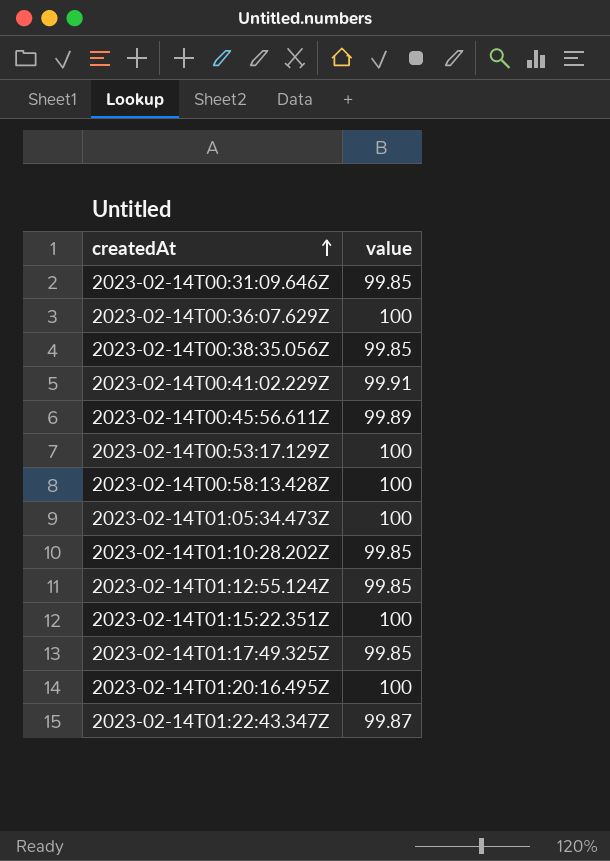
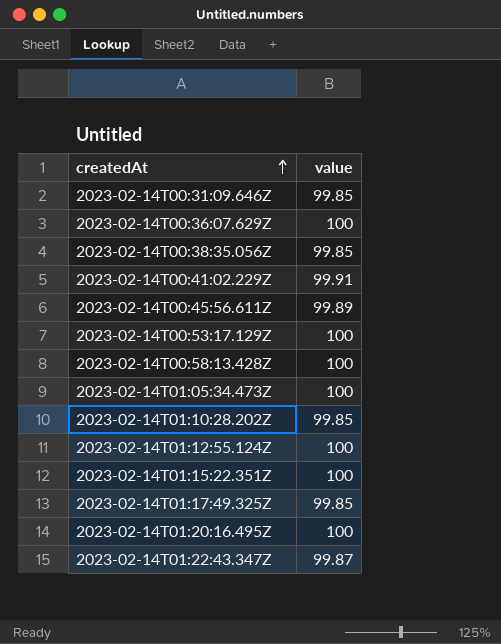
2023-02-14T01:12:55.124Z | value: 99.85 -> 100

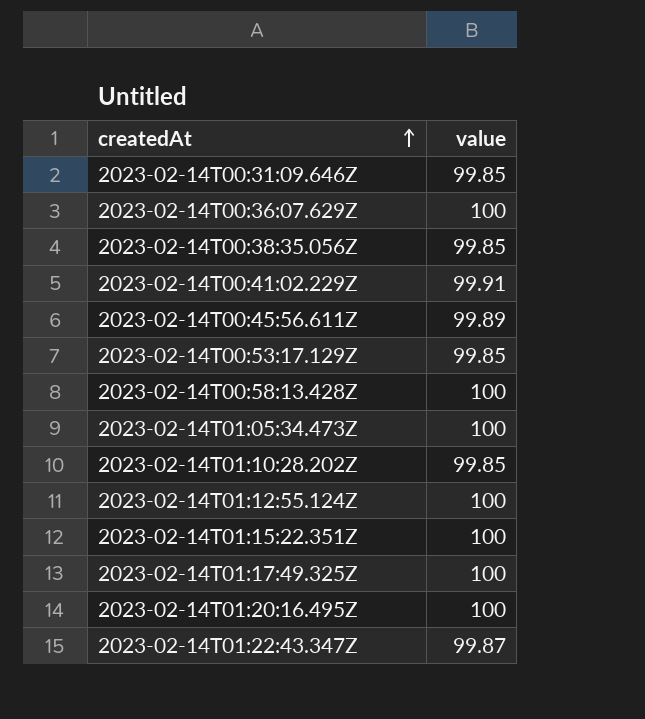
2023-02-14T00:53:17.129Z | value: 100 -> 99.85
2023-02-14T01:17:49.325Z | value: 99.85 -> 100

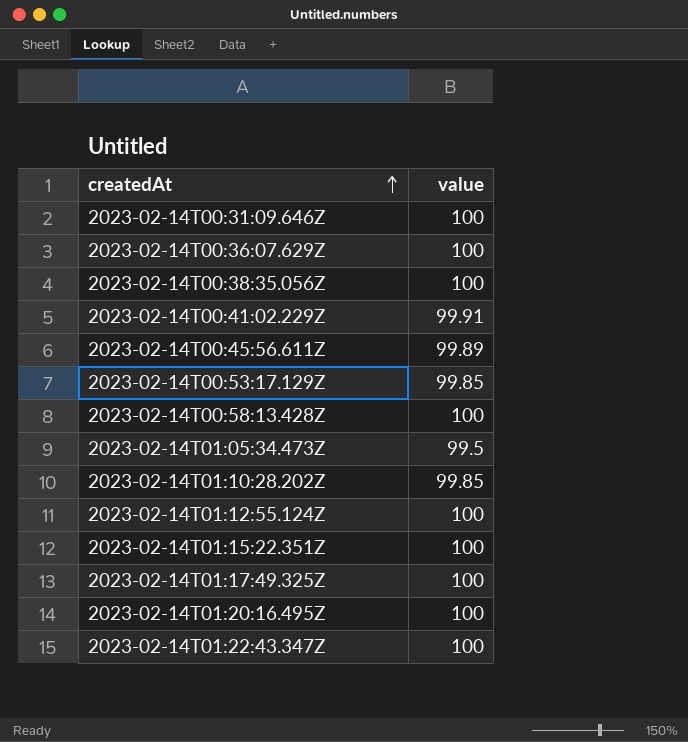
2023-02-14T00:31:09.646Z | value: 99.85 -> 100
2023-02-14T00:38:35.056Z | value: 99.85 -> 100
2023-02-14T01:05:34.473Z | value: 100 -> 99.5
2023-02-14T01:22:43.347Z | value: 99.87 -> 100

